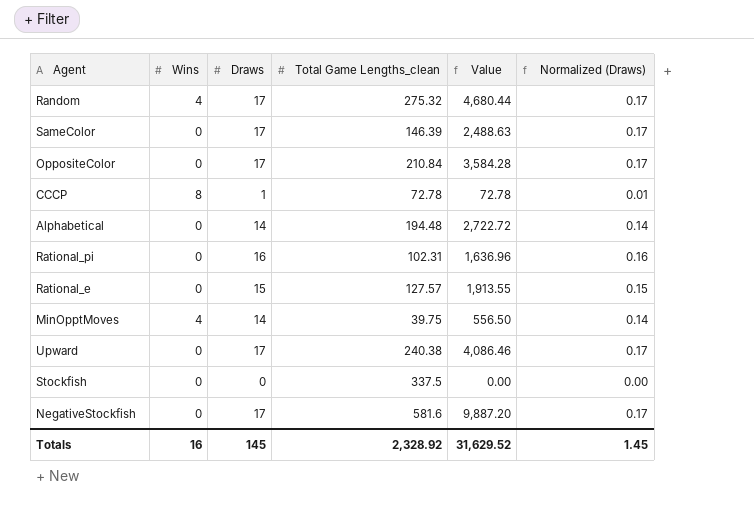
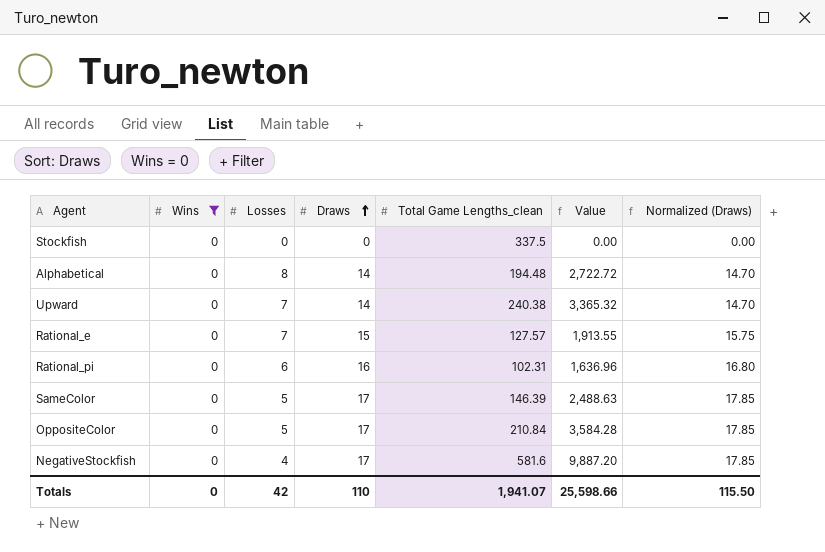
filter: none -> Wins = 0
row order: none -> Draws ascending
column Losses | position: none -> 3
column Normalized (Draws) | formula: [Draws] * 0.01 -> [Draws] * 1.05
Upward | Draws: 17 -> 14
Upward | Value: 4,086.46 -> 3,365.32
Totals | Wins: 16 -> 0
Totals | Draws: 145 -> 110
Totals | Total Game Lengths_clean: 2,328.92 -> 1,941.07
Totals | Value: 31,629.52 -> 25,598.66
Totals | Normalized (Draws): 1.45 -> 115.50

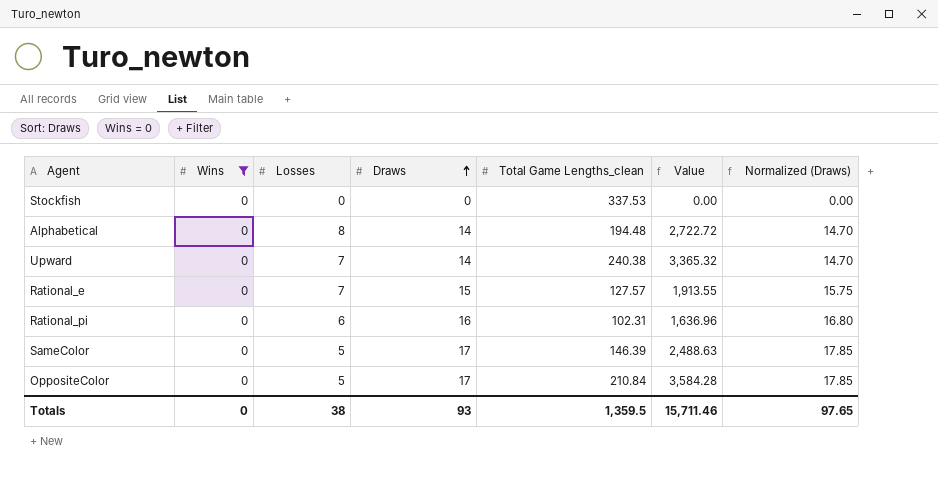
row NegativeStockfish: 0 | 4 | 17 | 581.6 | 9,887.20 | 17.85 -> none
Stockfish | Total Game Lengths_clean: 337.5 -> 337.53
Totals | Losses: 42 -> 38
Totals | Draws: 110 -> 93
Totals | Total Game Lengths_clean: 1,941.07 -> 1,359.5
Totals | Value: 25,598.66 -> 15,711.46
Totals | Normalized (Draws): 115.50 -> 97.65

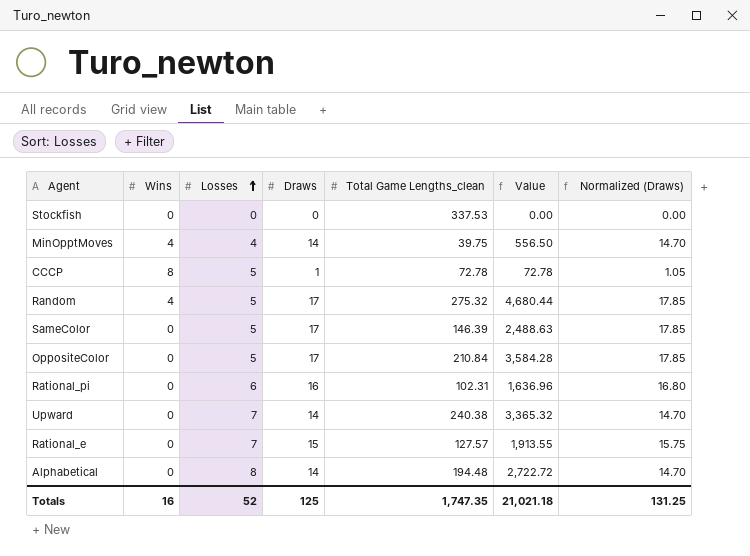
filter: Wins = 0 -> none
row order: Draws ascending -> Losses ascending
Totals | Wins: 0 -> 16
Totals | Losses: 38 -> 52
Totals | Draws: 93 -> 125
Totals | Total Game Lengths_clean: 1,359.5 -> 1,747.35
Totals | Value: 15,711.46 -> 21,021.18
Totals | Normalized (Draws): 97.65 -> 131.25

